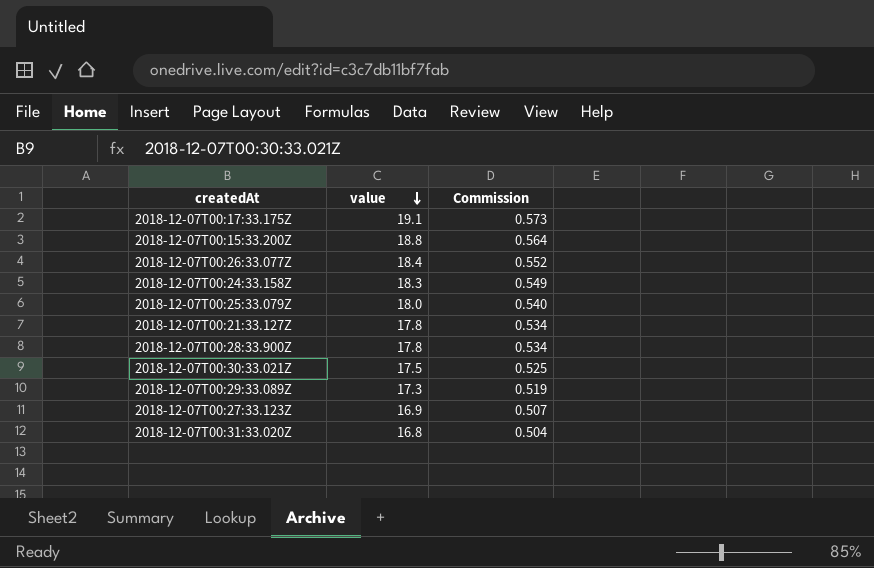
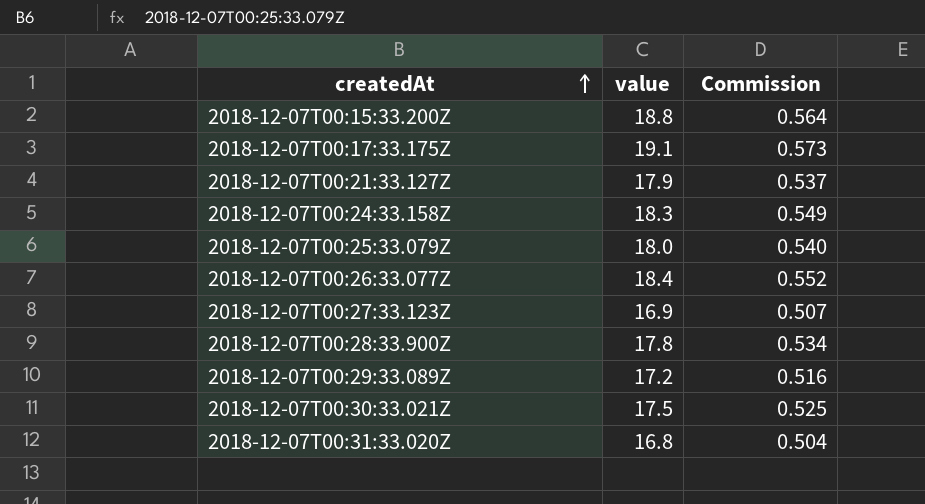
row order: value descending -> createdAt ascending
2018-12-07T00:21:33.127Z | value: 17.8 -> 17.9
2018-12-07T00:21:33.127Z | Commission: 0.534 -> 0.537
2018-12-07T00:29:33.089Z | value: 17.3 -> 17.2
2018-12-07T00:29:33.089Z | Commission: 0.519 -> 0.516

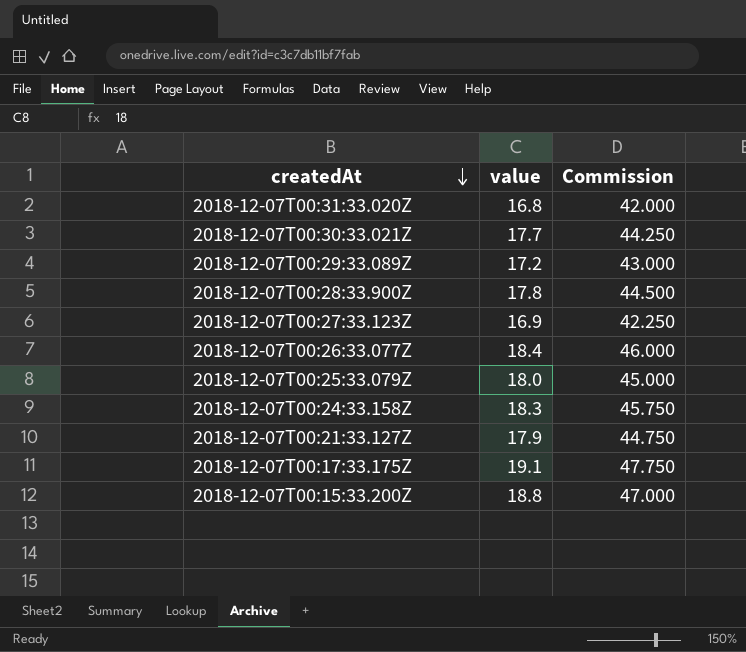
row order: createdAt ascending -> createdAt descending
column Commission | formula: [value] * 0.03 -> [value] * 2.5
2018-12-07T00:30:33.021Z | value: 17.5 -> 17.7

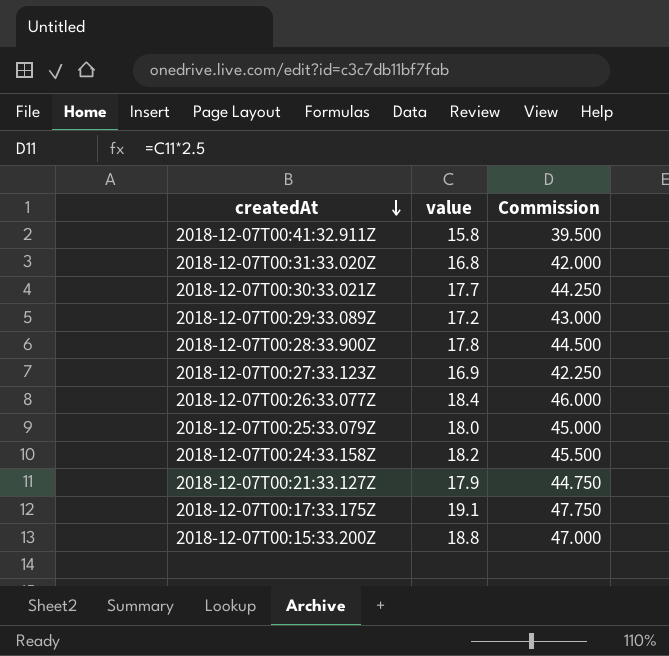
row 2018-12-07T00:41:32.911Z: none -> 15.8 | 39.500
2018-12-07T00:24:33.158Z | value: 18.3 -> 18.2
2018-12-07T00:24:33.158Z | Commission: 45.750 -> 45.500

